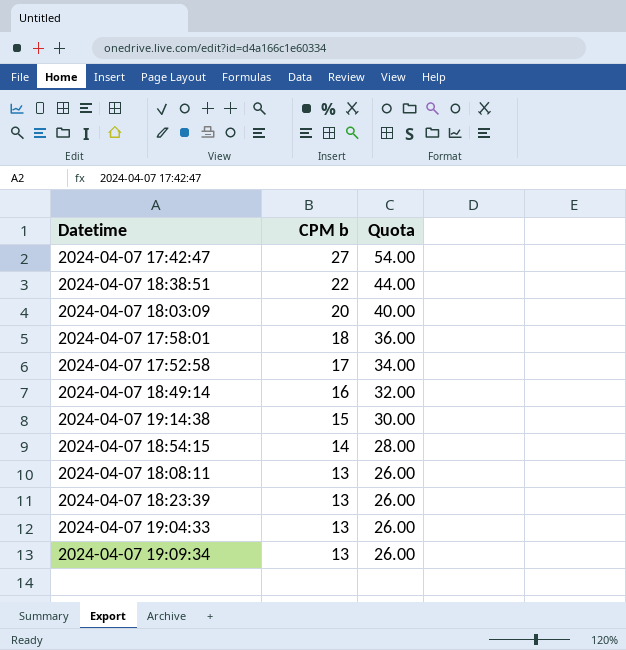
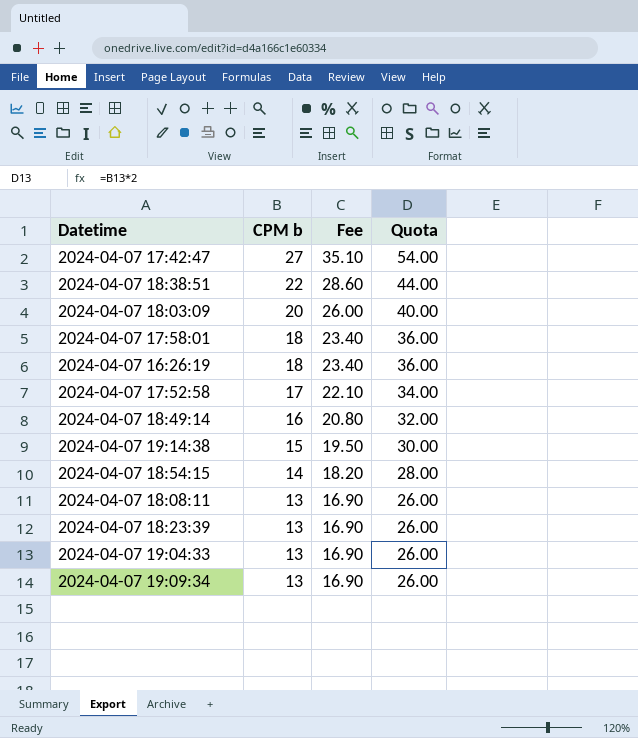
column Fee | formula: none -> [CPM b] * 1.3
row 2024-04-07 16:26:19: none -> 18 | 23.40 | 36.00

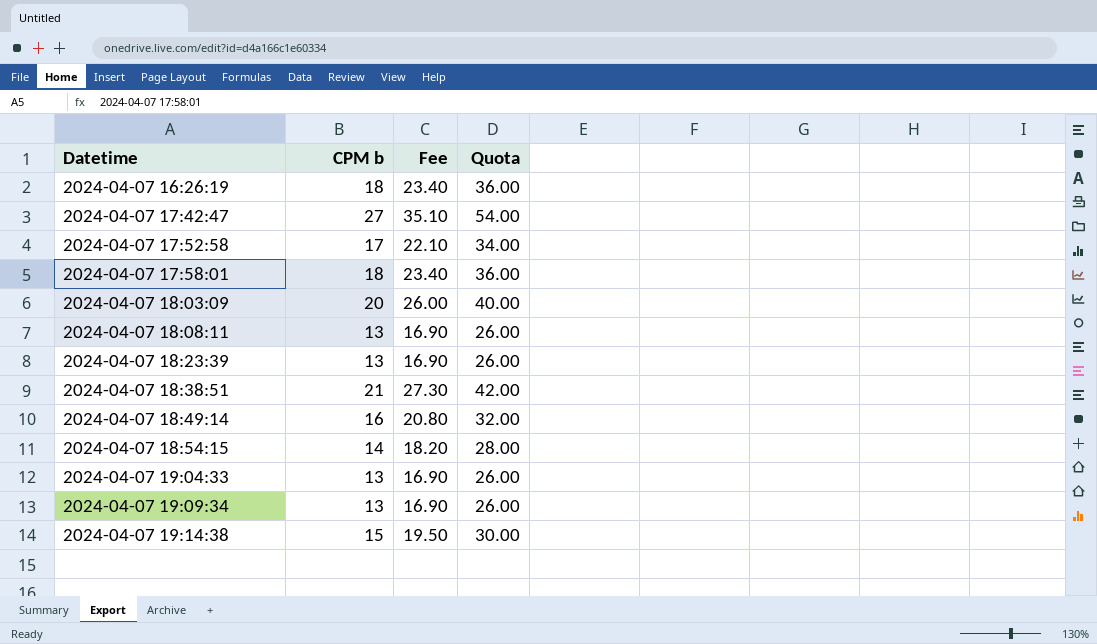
row order: CPM b descending -> Datetime ascending
2024-04-07 18:38:51 | CPM b: 22 -> 21
2024-04-07 18:38:51 | Fee: 28.60 -> 27.30
2024-04-07 18:38:51 | Quota: 44.00 -> 42.00

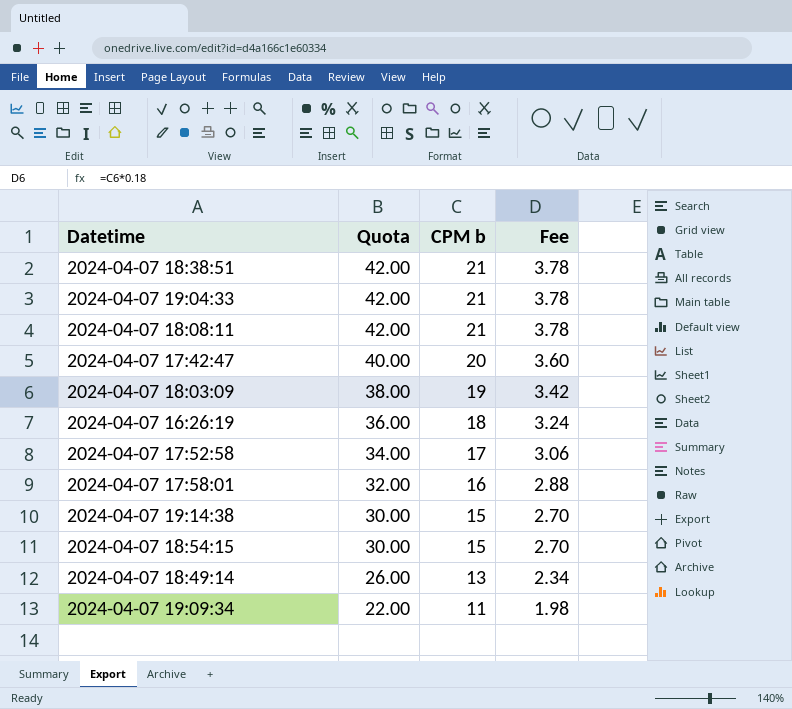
row order: Datetime ascending -> Quota descending
column Quota | position: 4 -> 2
column Fee | formula: [CPM b] * 1.3 -> [CPM b] * 0.18
row 2024-04-07 18:23:39: 13 | 16.90 | 26.00 -> none
2024-04-07 19:04:33 | Quota: 26.00 -> 42.00
2024-04-07 19:04:33 | CPM b: 13 -> 21
2024-04-07 18:08:11 | Quota: 26.00 -> 42.00
2024-04-07 18:08:11 | CPM b: 13 -> 21
2024-04-07 17:42:47 | Quota: 54.00 -> 40.00
2024-04-07 17:42:47 | CPM b: 27 -> 20
2024-04-07 18:03:09 | Quota: 40.00 -> 38.00
2024-04-07 18:03:09 | CPM b: 20 -> 19
2024-04-07 17:58:01 | Quota: 36.00 -> 32.00
2024-04-07 17:58:01 | CPM b: 18 -> 16
2024-04-07 18:54:15 | Quota: 28.00 -> 30.00
2024-04-07 18:54:15 | CPM b: 14 -> 15
2024-04-07 18:49:14 | Quota: 32.00 -> 26.00
2024-04-07 18:49:14 | CPM b: 16 -> 13
2024-04-07 19:09:34 | Quota: 26.00 -> 22.00
2024-04-07 19:09:34 | CPM b: 13 -> 11

